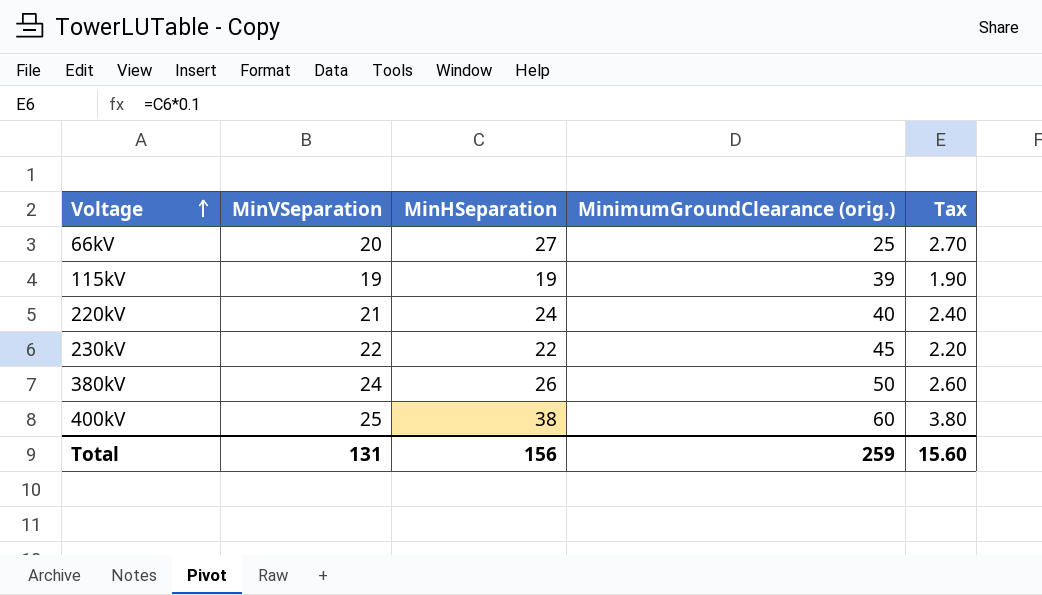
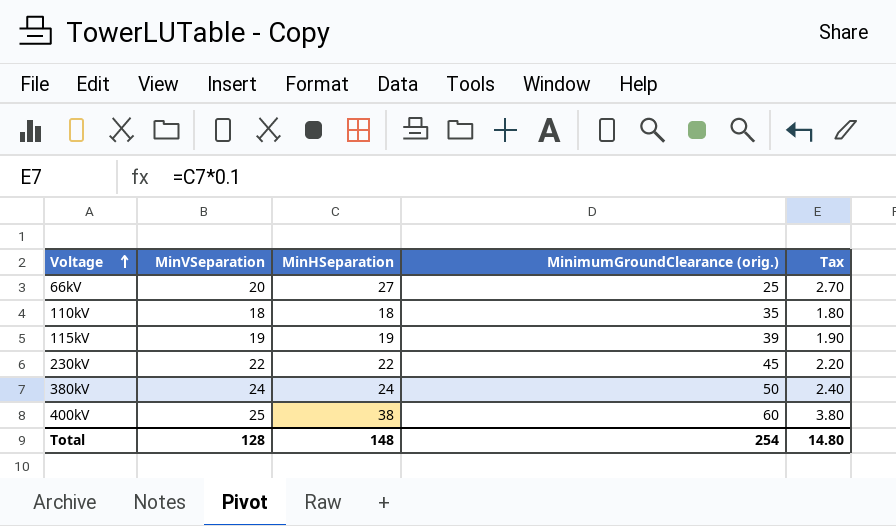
row 220kV: 21 | 24 | 40 | 2.40 -> none
row 110kV: none -> 18 | 18 | 35 | 1.80
380kV | MinHSeparation: 26 -> 24
380kV | Tax: 2.60 -> 2.40
Total | MinVSeparation: 131 -> 128
Total | MinHSeparation: 156 -> 148
Total | MinimumGroundClearance (orig.): 259 -> 254
Total | Tax: 15.60 -> 14.80

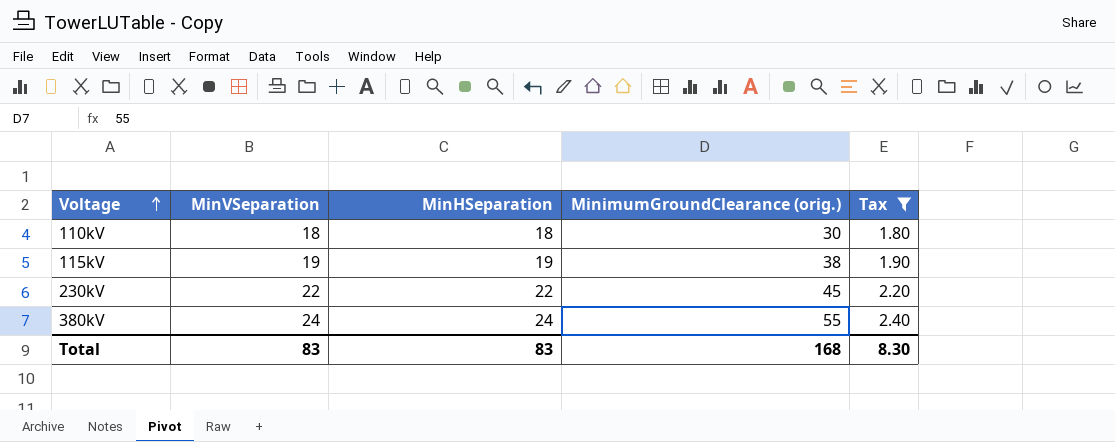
filter: none -> Tax <= 2.40
110kV | MinimumGroundClearance (orig.): 35 -> 30
115kV | MinimumGroundClearance (orig.): 39 -> 38
380kV | MinimumGroundClearance (orig.): 50 -> 55
Total | MinVSeparation: 128 -> 83
Total | MinHSeparation: 148 -> 83
Total | MinimumGroundClearance (orig.): 254 -> 168
Total | Tax: 14.80 -> 8.30

